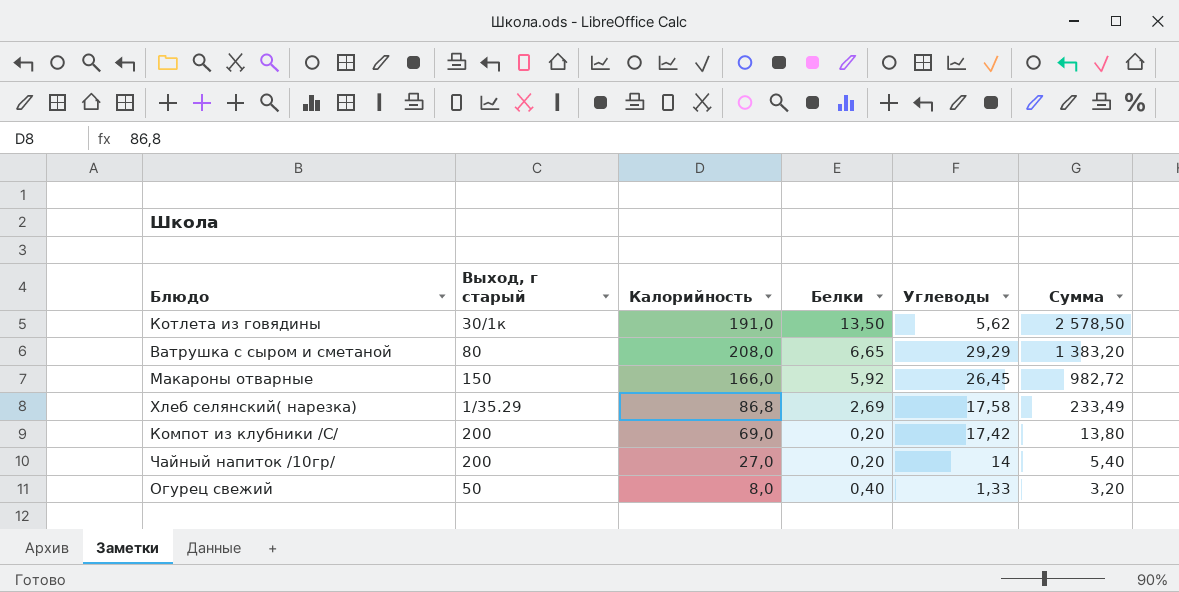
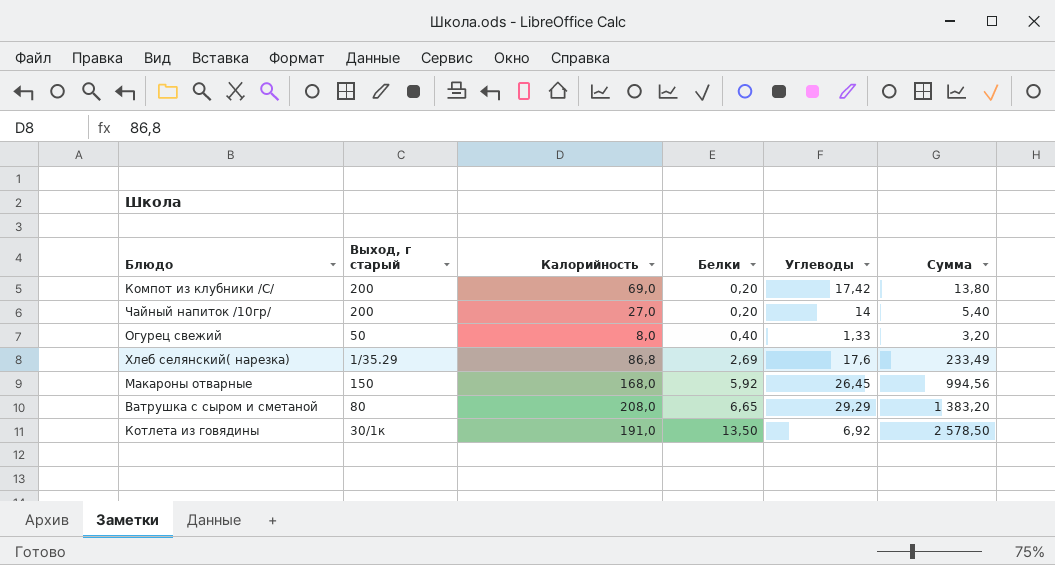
row order: Сумма descending -> Белки ascending
Хлеб селянский( нарезка) | Углеводы: 17,58 -> 17,6
Макароны отварные | Калорийность: 166,0 -> 168,0
Макароны отварные | Сумма: 982,72 -> 994,56
Котлета из говядины | Углеводы: 5,62 -> 6,92

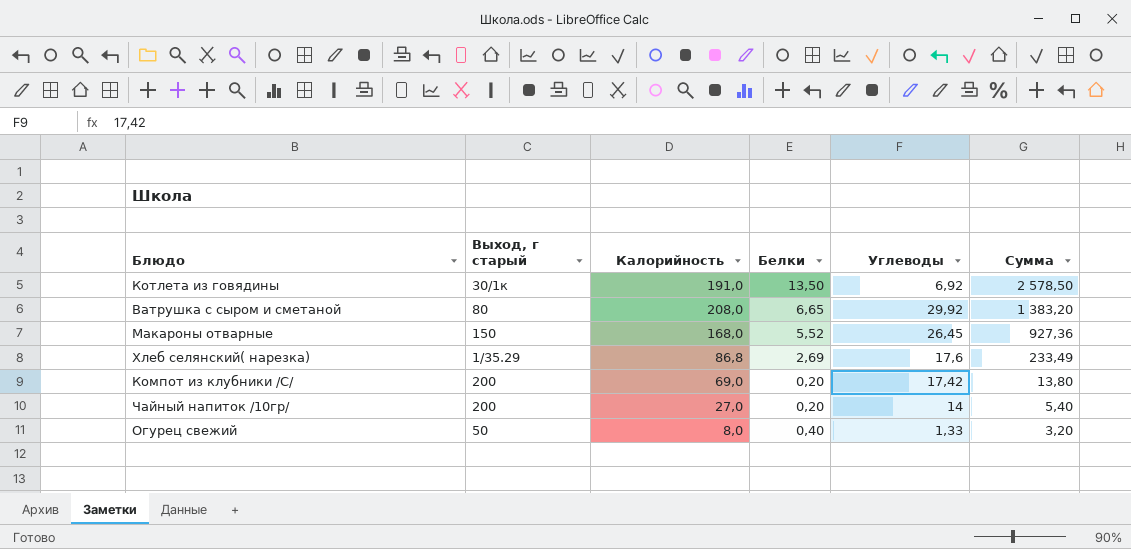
row order: Белки ascending -> Сумма descending
Ватрушка с сыром и сметаной | Углеводы: 29,29 -> 29,92
Макароны отварные | Белки: 5,92 -> 5,52
Макароны отварные | Сумма: 994,56 -> 927,36

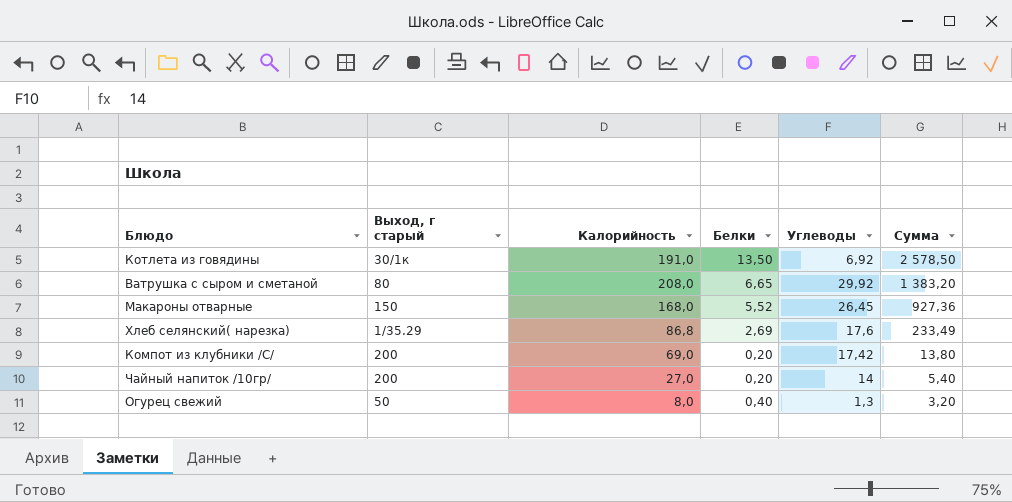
Огурец свежий | Углеводы: 1,33 -> 1,3

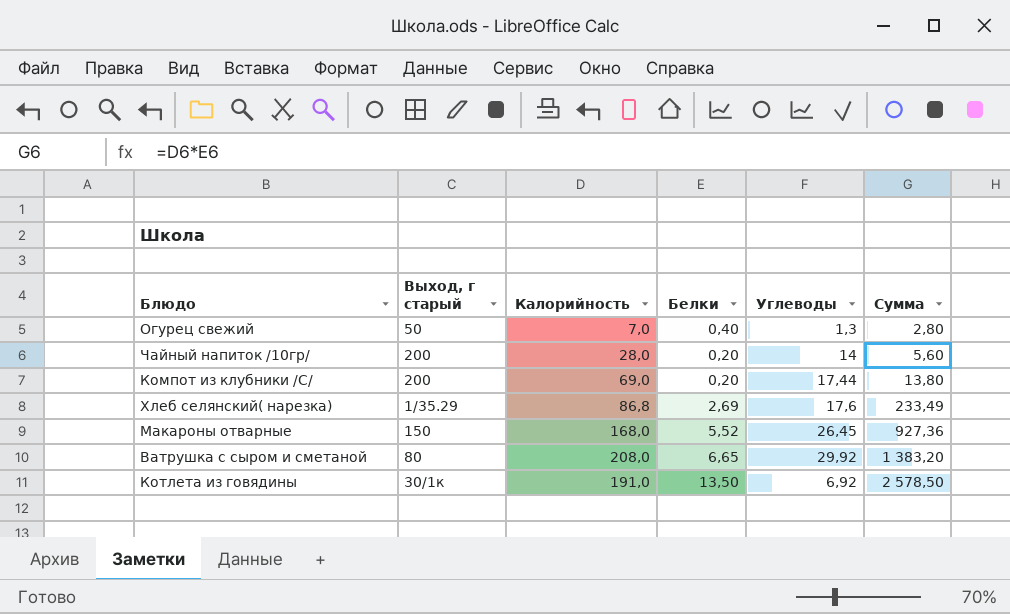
row order: Сумма descending -> Сумма ascending
Огурец свежий | Калорийность: 8,0 -> 7,0
Огурец свежий | Сумма: 3,20 -> 2,80
Чайный напиток /10гр/ | Калорийность: 27,0 -> 28,0
Чайный напиток /10гр/ | Сумма: 5,40 -> 5,60
Компот из клубники /С/ | Углеводы: 17,42 -> 17,44

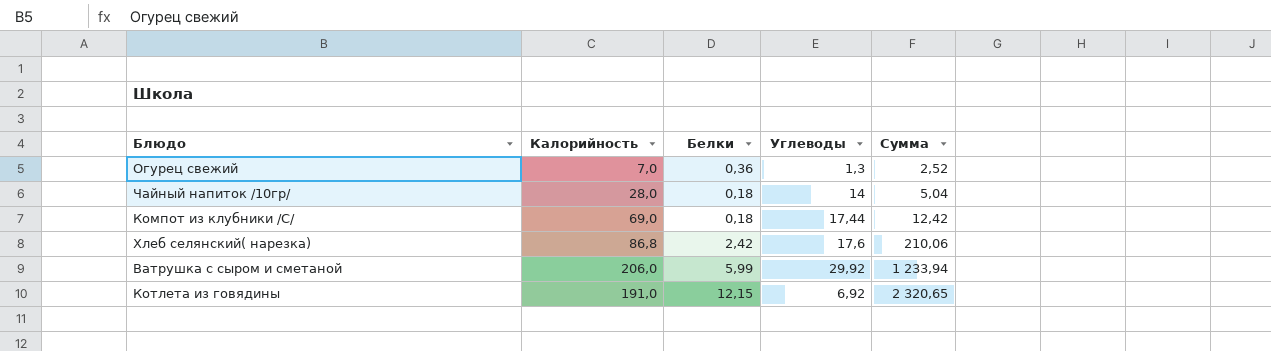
column Выход, г старый | position: 2 -> none
row Макароны отварные: 150 | 168,0 | 5,52 | 26,45 | 927,36 -> none
Огурец свежий | Белки: 0,40 -> 0,36
Огурец свежий | Сумма: 2,80 -> 2,52
Чайный напиток /10гр/ | Белки: 0,20 -> 0,18
Чайный напиток /10гр/ | Сумма: 5,60 -> 5,04
Компот из клубники /С/ | Белки: 0,20 -> 0,18
Компот из клубники /С/ | Сумма: 13,80 -> 12,42
Хлеб селянский( нарезка) | Белки: 2,69 -> 2,42
Хлеб селянский( нарезка) | Сумма: 233,49 -> 210,06
Ватрушка с сыром и сметаной | Калорийность: 208,0 -> 206,0
Ватрушка с сыром и сметаной | Белки: 6,65 -> 5,99
Ватрушка с сыром и сметаной | Сумма: 1 383,20 -> 1 233,94
Котлета из говядины | Белки: 13,50 -> 12,15
Котлета из говядины | Сумма: 2 578,50 -> 2 320,65

